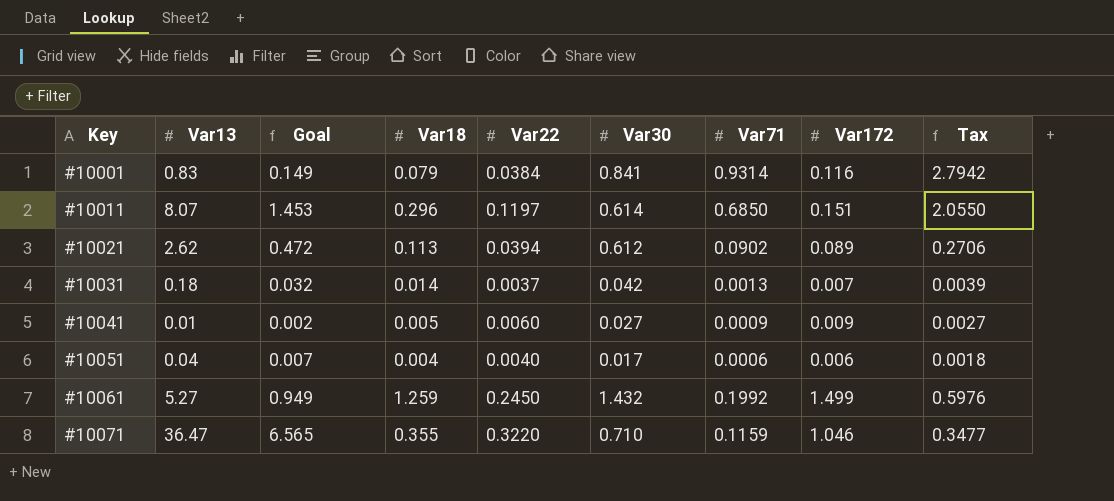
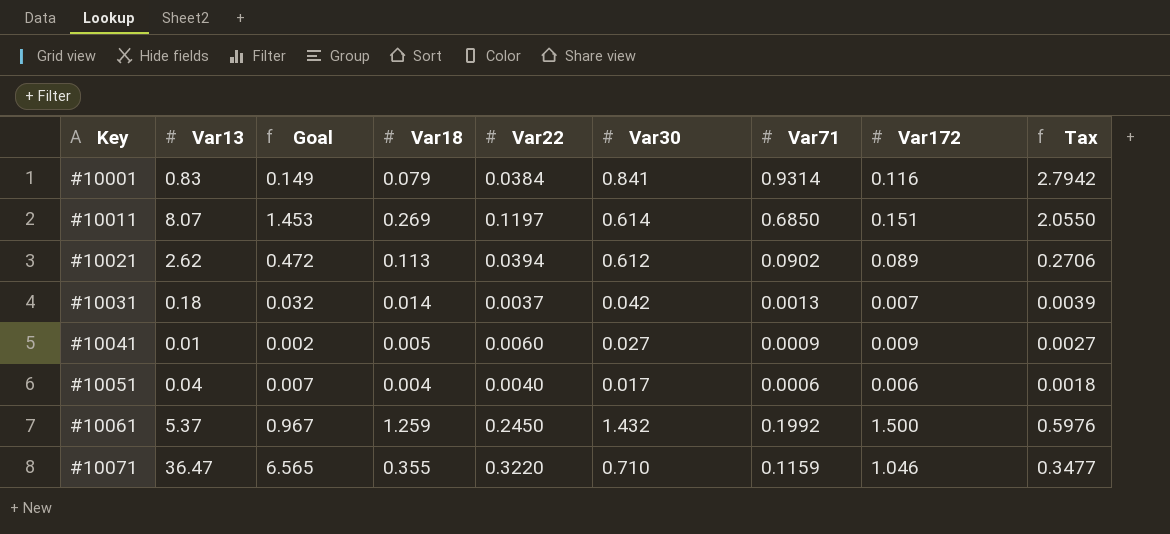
#10011 | Var18: 0.296 -> 0.269
#10061 | Var13: 5.27 -> 5.37
#10061 | Goal: 0.949 -> 0.967
#10061 | Var172: 1.499 -> 1.500

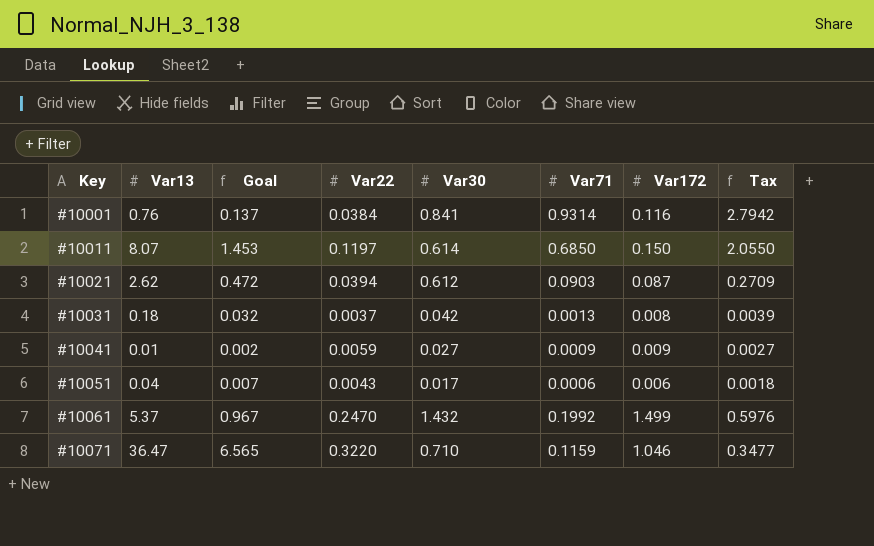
column Var18 | position: 4 -> none
#10001 | Var13: 0.83 -> 0.76
#10001 | Goal: 0.149 -> 0.137
#10011 | Var172: 0.151 -> 0.150
#10021 | Var71: 0.0902 -> 0.0903
#10021 | Var172: 0.089 -> 0.087
#10021 | Tax: 0.2706 -> 0.2709
#10031 | Var172: 0.007 -> 0.008
#10041 | Var22: 0.0060 -> 0.0059
#10051 | Var22: 0.0040 -> 0.0043
#10061 | Var22: 0.2450 -> 0.2470
#10061 | Var172: 1.500 -> 1.499

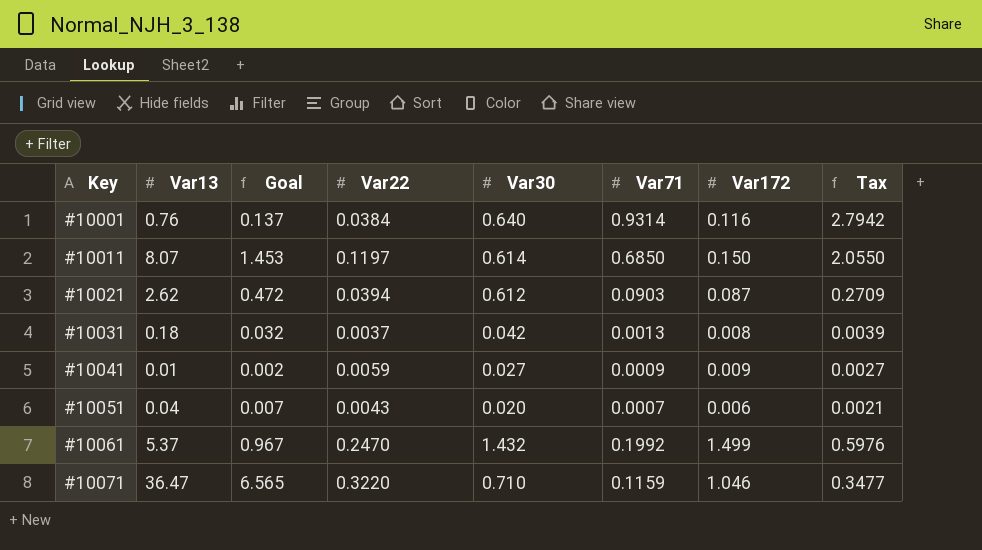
#10001 | Var30: 0.841 -> 0.640
#10051 | Var30: 0.017 -> 0.020
#10051 | Var71: 0.0006 -> 0.0007
#10051 | Tax: 0.0018 -> 0.0021

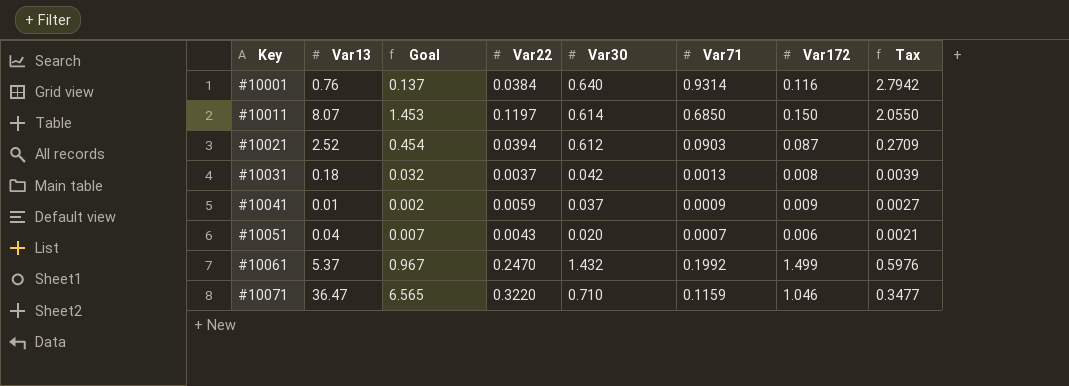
#10021 | Var13: 2.62 -> 2.52
#10021 | Goal: 0.472 -> 0.454
#10041 | Var30: 0.027 -> 0.037

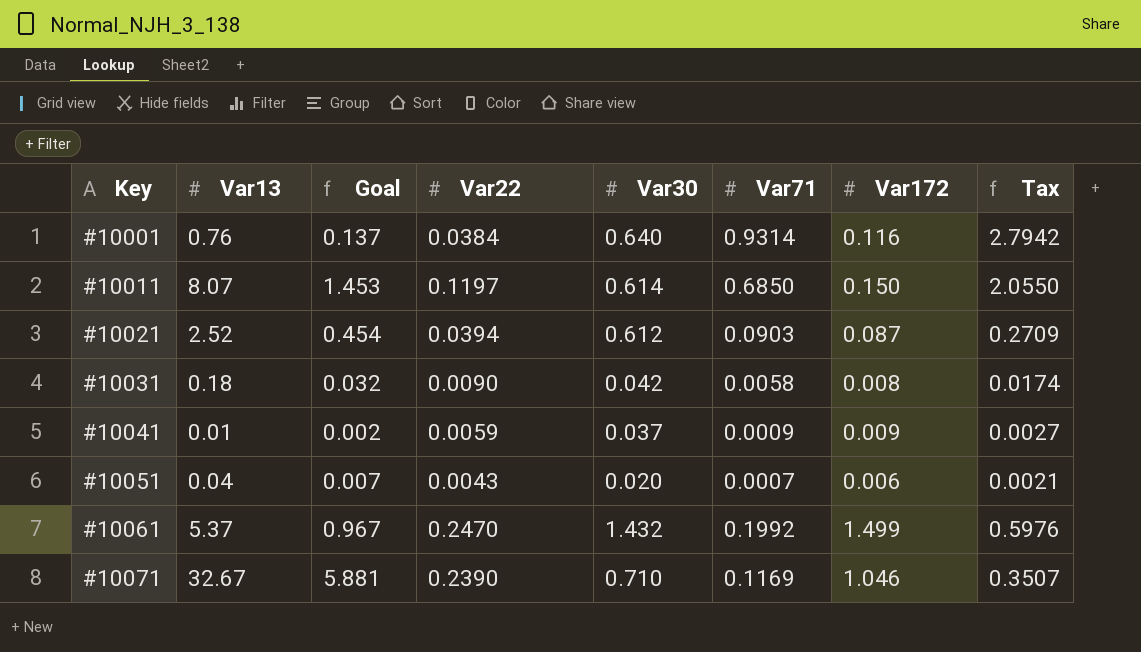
#10031 | Var22: 0.0037 -> 0.0090
#10031 | Var71: 0.0013 -> 0.0058
#10031 | Tax: 0.0039 -> 0.0174
#10071 | Var13: 36.47 -> 32.67
#10071 | Goal: 6.565 -> 5.881
#10071 | Var22: 0.3220 -> 0.2390
#10071 | Var71: 0.1159 -> 0.1169
#10071 | Tax: 0.3477 -> 0.3507

